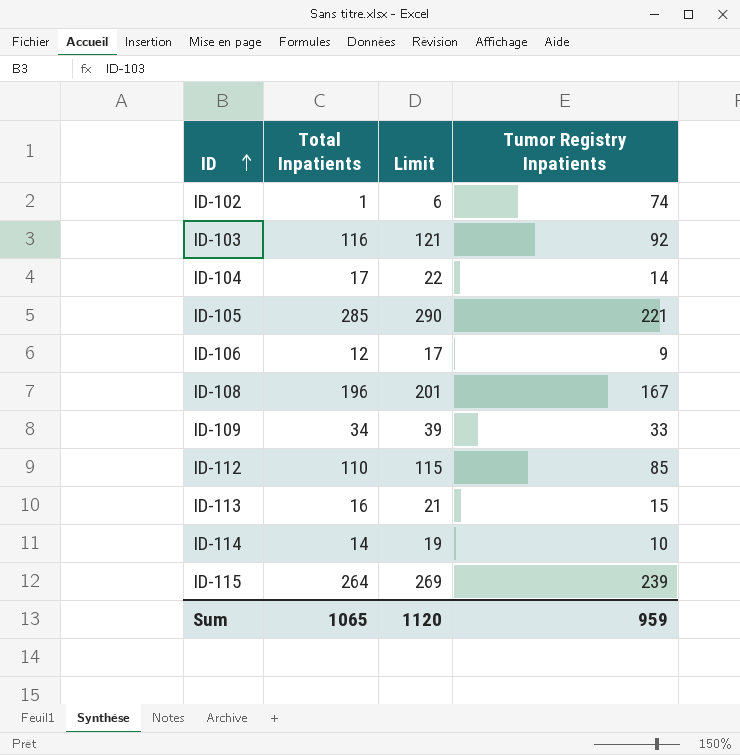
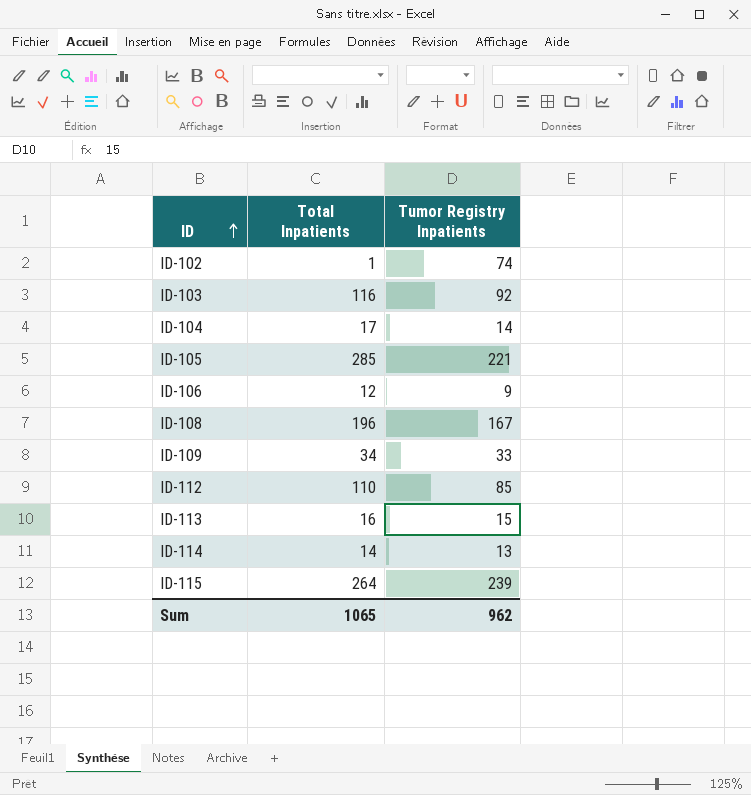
column Limit | formula: [Total Inpatients] + 5 -> none
ID-114 | Tumor Registry Inpatients: 10 -> 13
Sum | Tumor Registry Inpatients: 959 -> 962

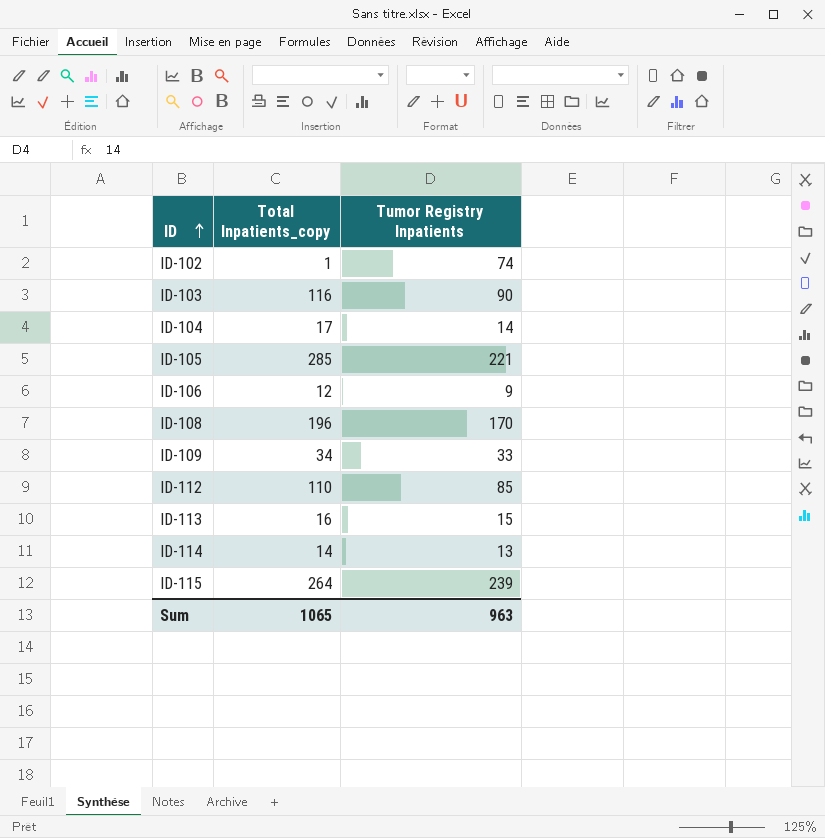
column name: Total Inpatients -> Total Inpatients_copy
ID-103 | Tumor Registry Inpatients: 92 -> 90
ID-108 | Tumor Registry Inpatients: 167 -> 170
Sum | Tumor Registry Inpatients: 962 -> 963

